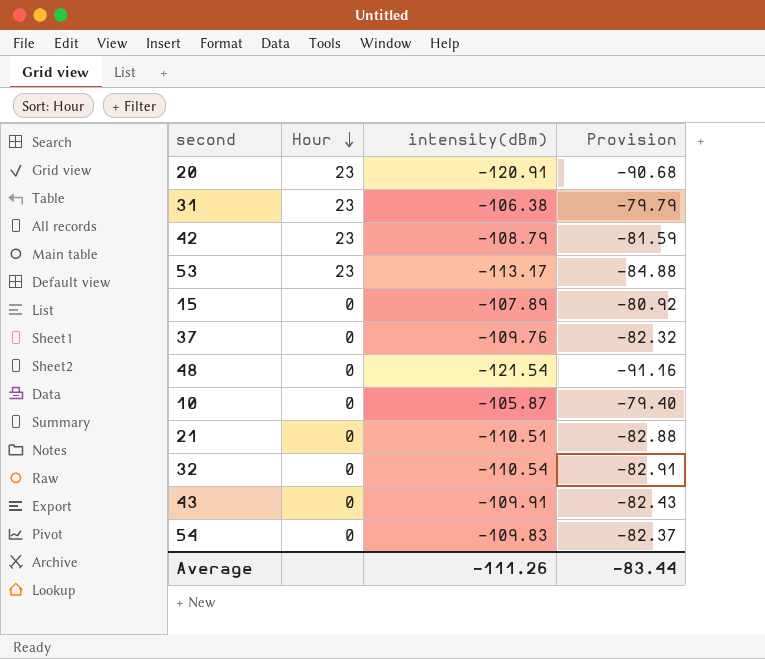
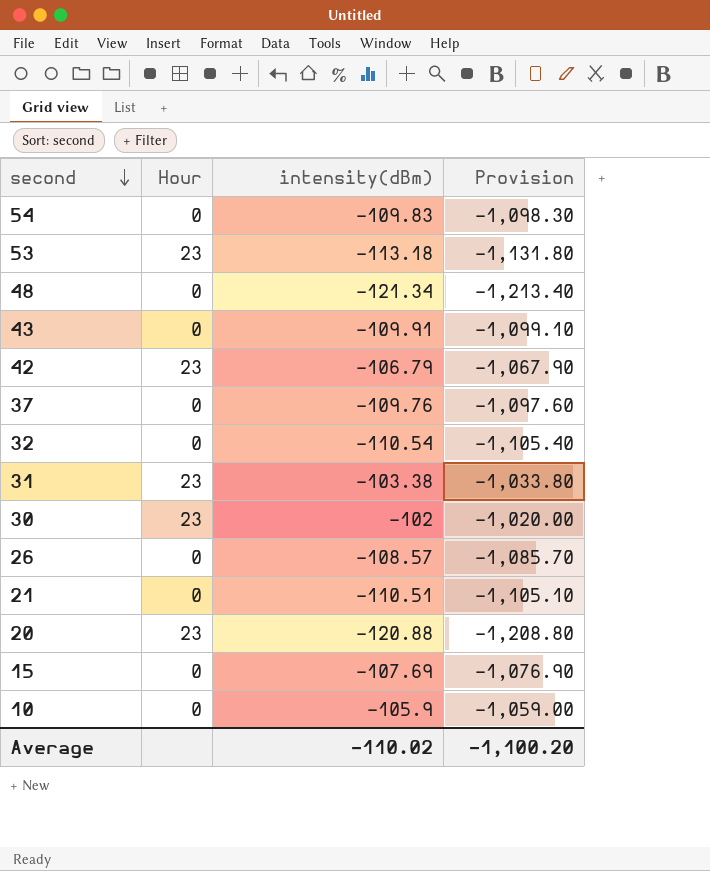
row order: Hour descending -> second descending
column Provision | formula: [intensity(dBm)] * 0.75 -> [intensity(dBm)] * 10
53 | intensity(dBm): -113.17 -> -113.18
48 | intensity(dBm): -121.54 -> -121.34
42 | intensity(dBm): -108.79 -> -106.79
31 | intensity(dBm): -106.38 -> -103.38
row 30: none -> 23 | -102 | -1,020.00
row 26: none -> 0 | -108.57 | -1,085.70
20 | intensity(dBm): -120.91 -> -120.88
15 | intensity(dBm): -107.89 -> -107.69
10 | intensity(dBm): -105.87 -> -105.9
Average | intensity(dBm): -111.26 -> -110.02
Average | Provision: -83.44 -> -1,100.20

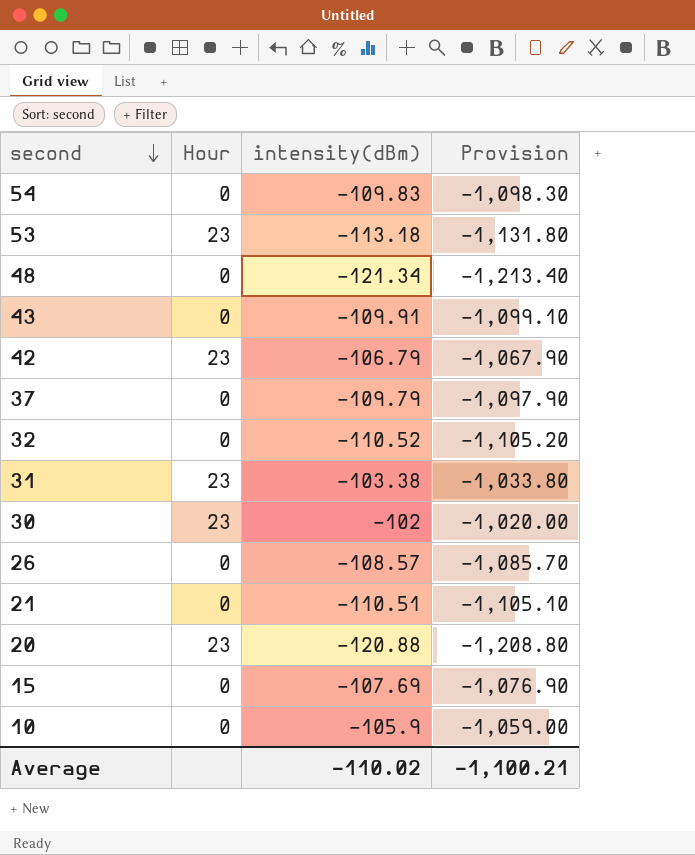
37 | intensity(dBm): -109.76 -> -109.79
37 | Provision: -1,097.60 -> -1,097.90
32 | intensity(dBm): -110.54 -> -110.52
32 | Provision: -1,105.40 -> -1,105.20
Average | Provision: -1,100.20 -> -1,100.21

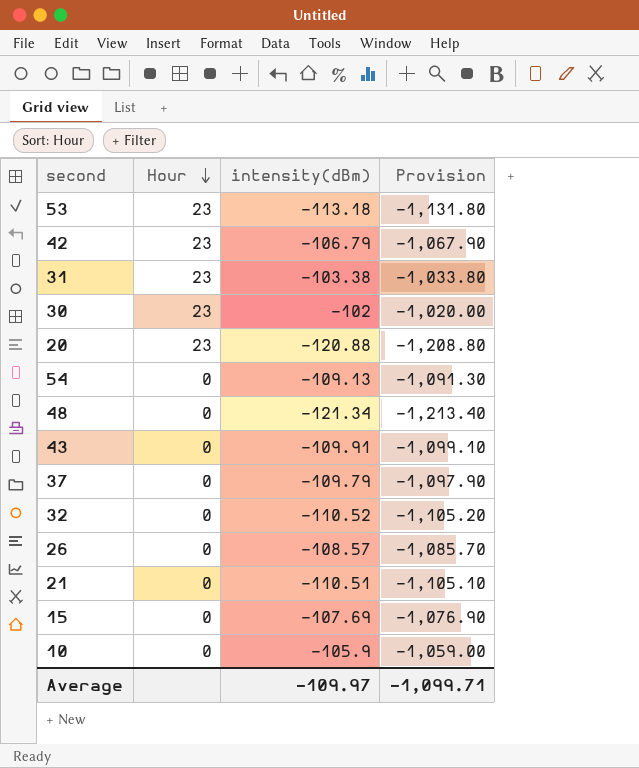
row order: second descending -> Hour descending
54 | intensity(dBm): -109.83 -> -109.13
54 | Provision: -1,098.30 -> -1,091.30
Average | intensity(dBm): -110.02 -> -109.97
Average | Provision: -1,100.21 -> -1,099.71

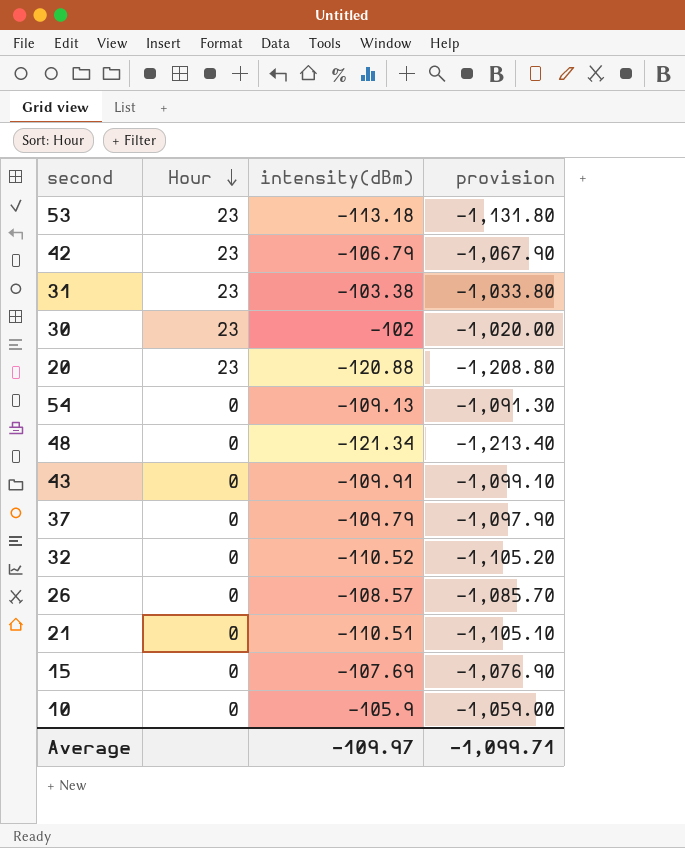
column name: Provision -> provision

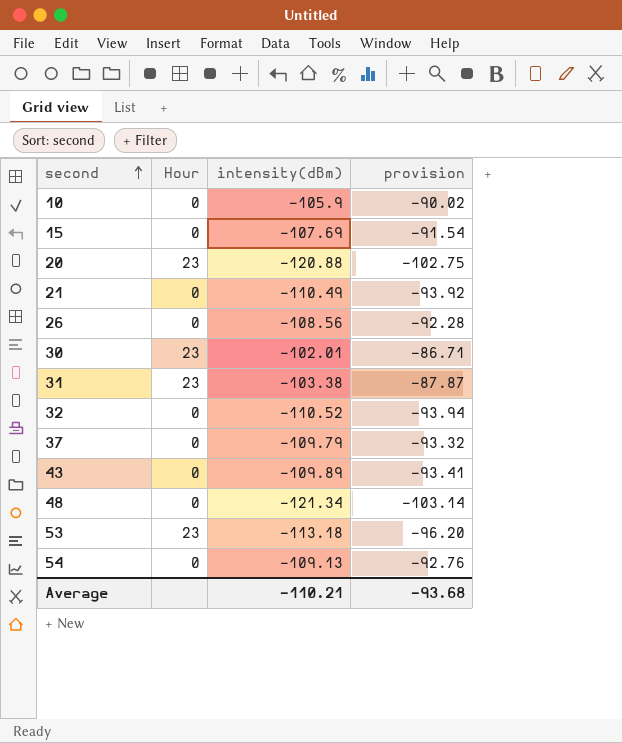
row order: Hour descending -> second ascending
column provision | formula: [intensity(dBm)] * 10 -> [intensity(dBm)] * 0.85
row 42: 23 | -106.79 | -1,067.90 -> none
21 | intensity(dBm): -110.51 -> -110.49
26 | intensity(dBm): -108.57 -> -108.56
30 | intensity(dBm): -102 -> -102.01
43 | intensity(dBm): -109.91 -> -109.89
Average | intensity(dBm): -109.97 -> -110.21
Average | provision: -1,099.71 -> -93.68

